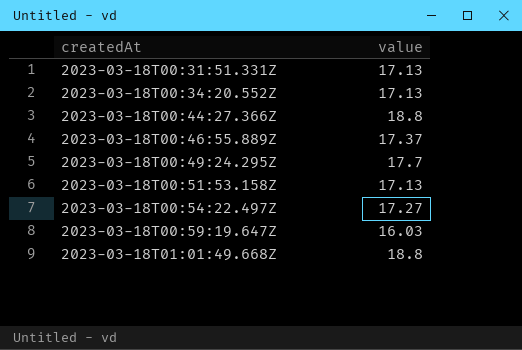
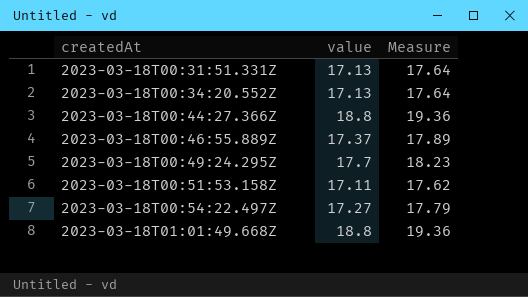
column Measure | formula: none -> [value] * 1.03
row 2023-03-18T00:59:19.647Z: 16.03 -> none
2023-03-18T00:51:53.158Z | value: 17.13 -> 17.11

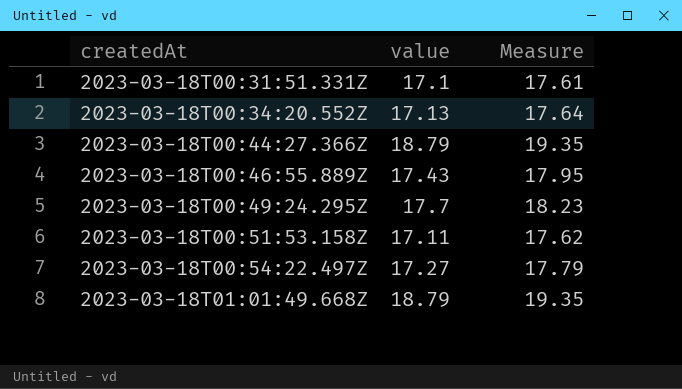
2023-03-18T00:31:51.331Z | value: 17.13 -> 17.1
2023-03-18T00:31:51.331Z | Measure: 17.64 -> 17.61
2023-03-18T00:44:27.366Z | value: 18.8 -> 18.79
2023-03-18T00:44:27.366Z | Measure: 19.36 -> 19.35
2023-03-18T00:46:55.889Z | value: 17.37 -> 17.43
2023-03-18T00:46:55.889Z | Measure: 17.89 -> 17.95
2023-03-18T01:01:49.668Z | value: 18.8 -> 18.79
2023-03-18T01:01:49.668Z | Measure: 19.36 -> 19.35

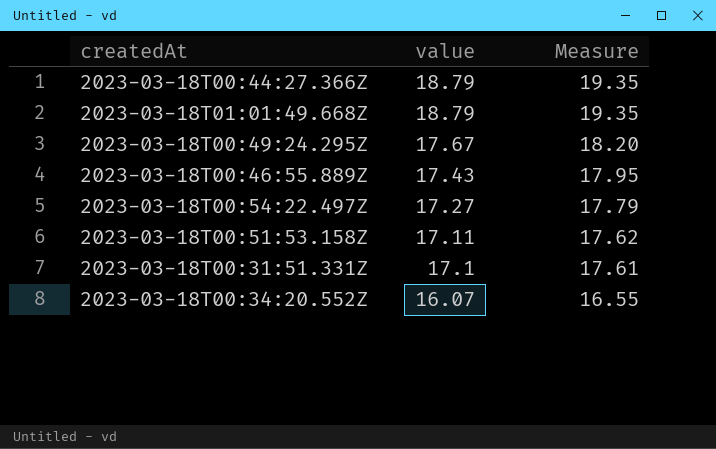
row order: createdAt ascending -> value descending
2023-03-18T00:49:24.295Z | value: 17.7 -> 17.67
2023-03-18T00:49:24.295Z | Measure: 18.23 -> 18.20
2023-03-18T00:34:20.552Z | value: 17.13 -> 16.07
2023-03-18T00:34:20.552Z | Measure: 17.64 -> 16.55

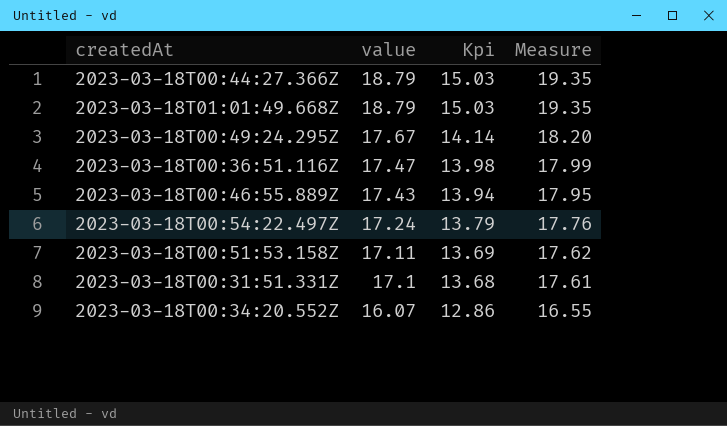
column Kpi | formula: none -> [value] * 0.8
row 2023-03-18T00:36:51.116Z: none -> 17.47 | 13.98 | 17.99
2023-03-18T00:54:22.497Z | value: 17.27 -> 17.24
2023-03-18T00:54:22.497Z | Measure: 17.79 -> 17.76

